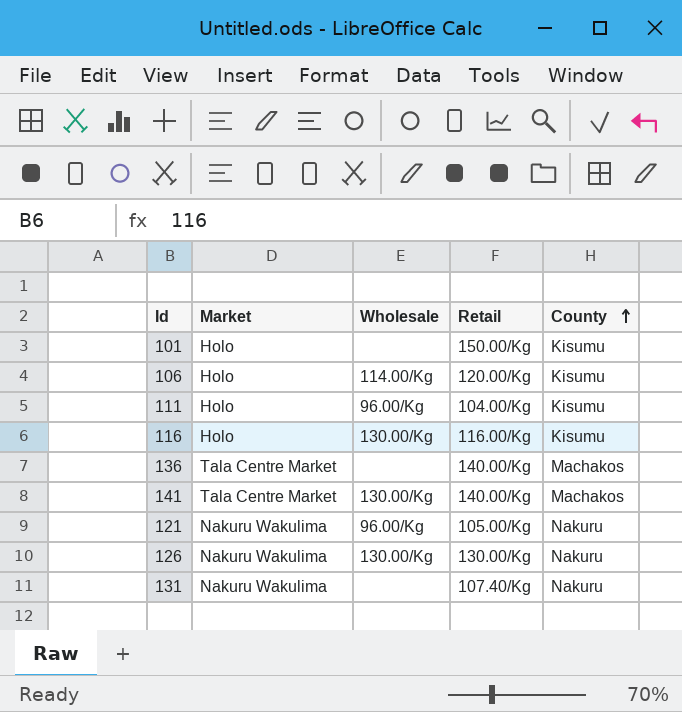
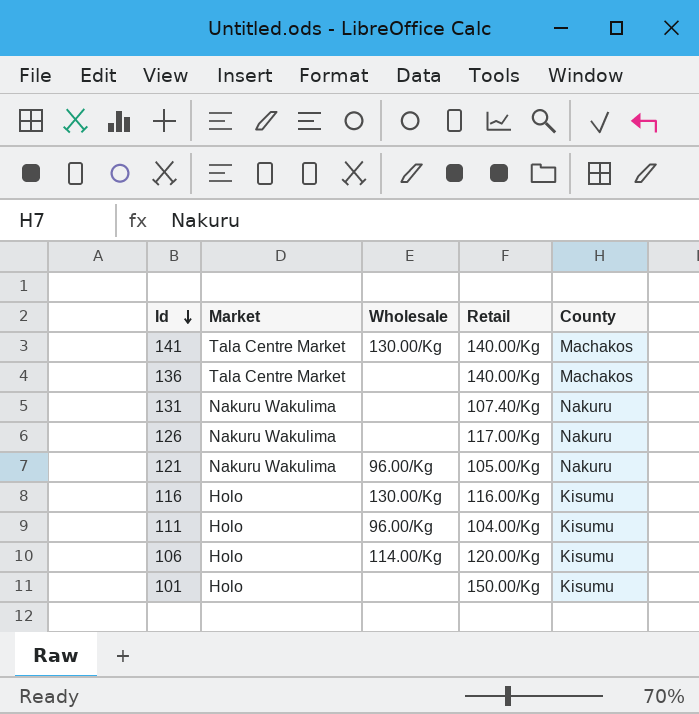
row order: County ascending -> Id descending
126 | Wholesale: 130.00/Kg -> none
126 | Retail: 130.00/Kg -> 117.00/Kg

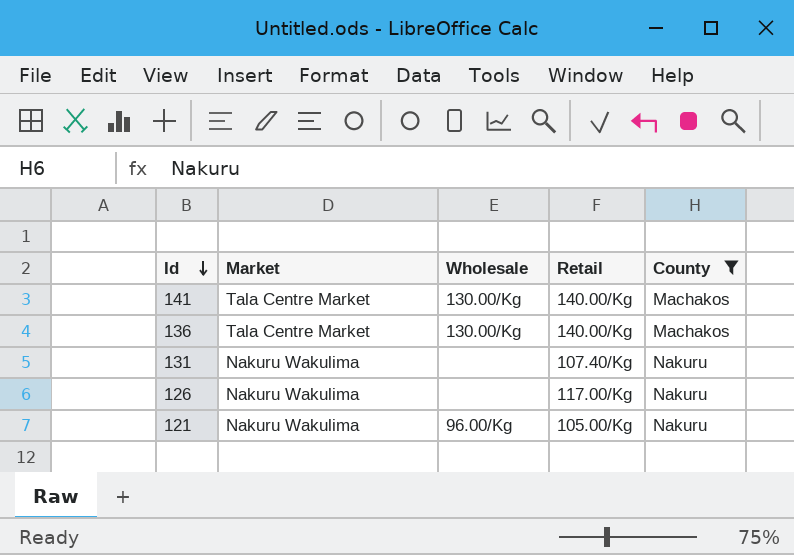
filter: none -> County != Kisumu
136 | Wholesale: none -> 130.00/Kg

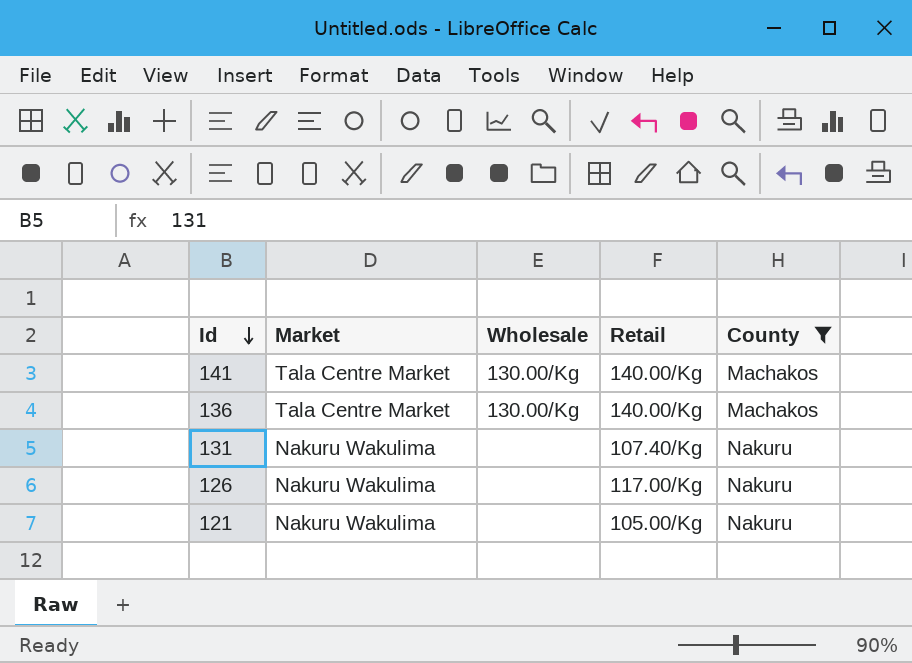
121 | Wholesale: 96.00/Kg -> none

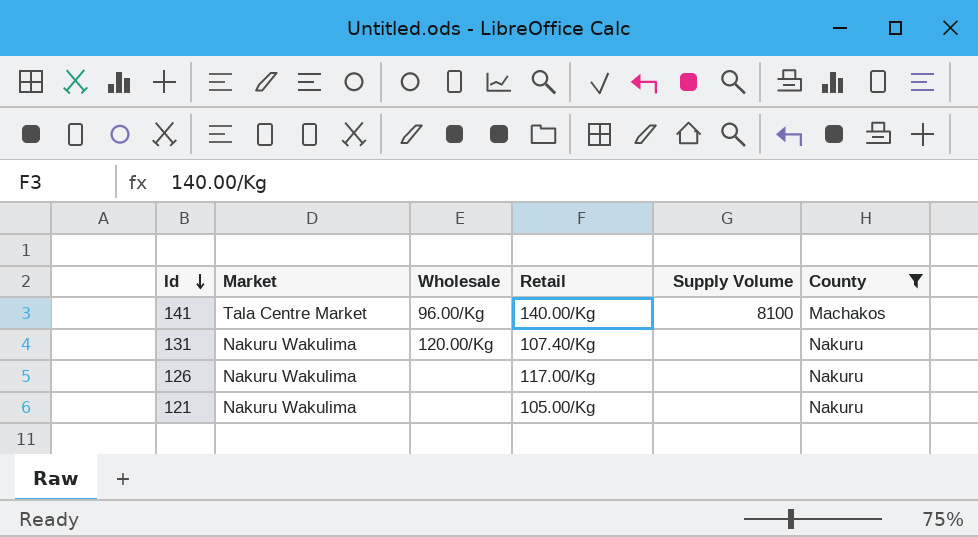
column Supply Volume | position: none -> 5
row 136: Tala Centre Market | 130.00/Kg | 140.00/Kg | Machakos -> none
141 | Wholesale: 130.00/Kg -> 96.00/Kg
131 | Wholesale: none -> 120.00/Kg

